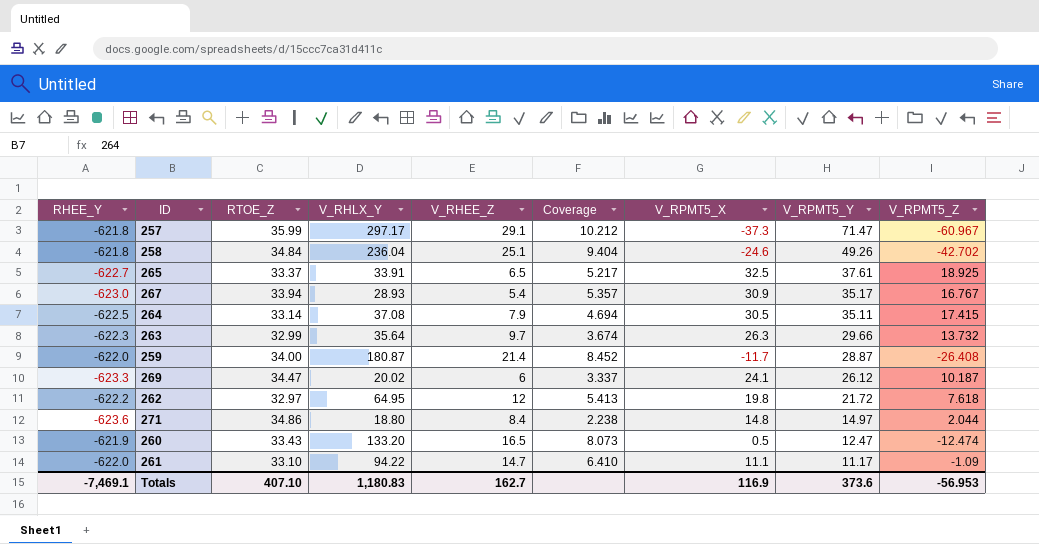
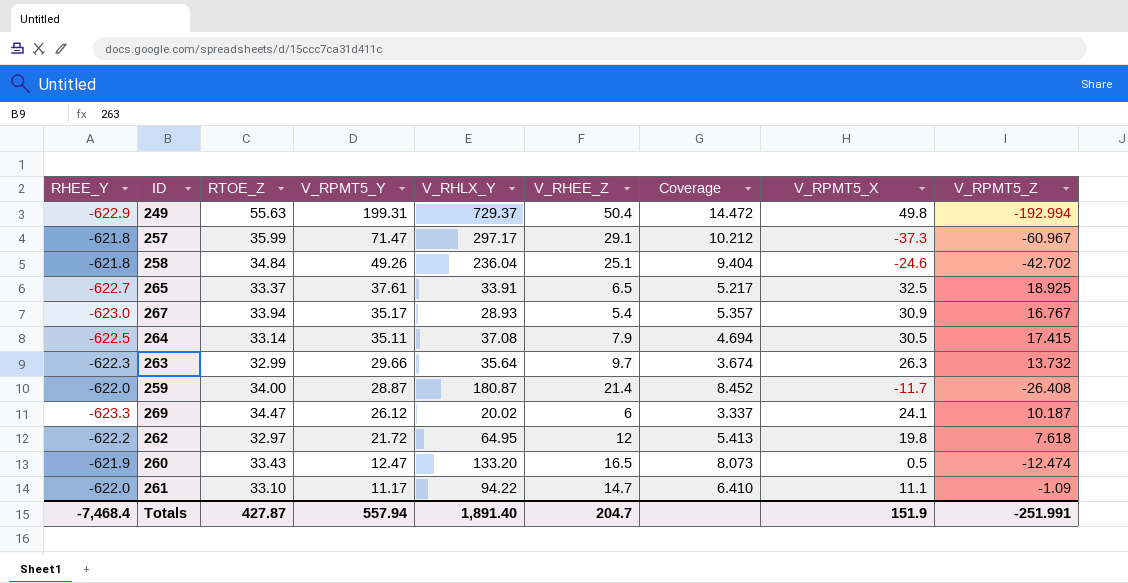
column V_RPMT5_Y | position: 8 -> 4
row 271: -623.6 | 34.86 | 18.80 | 8.4 | 2.238 | 14.8 | 14.97 | 2.044 -> none
row 249: none -> -622.9 | 55.63 | 199.31 | 729.37 | 50.4 | 14.472 | 49.8 | -192.994
Totals | RHEE_Y: -7,469.1 -> -7,468.4
Totals | RTOE_Z: 407.10 -> 427.87
Totals | V_RPMT5_Y: 373.6 -> 557.94
Totals | V_RHLX_Y: 1,180.83 -> 1,891.40
Totals | V_RHEE_Z: 162.7 -> 204.7
Totals | V_RPMT5_X: 116.9 -> 151.9
Totals | V_RPMT5_Z: -56.953 -> -251.991

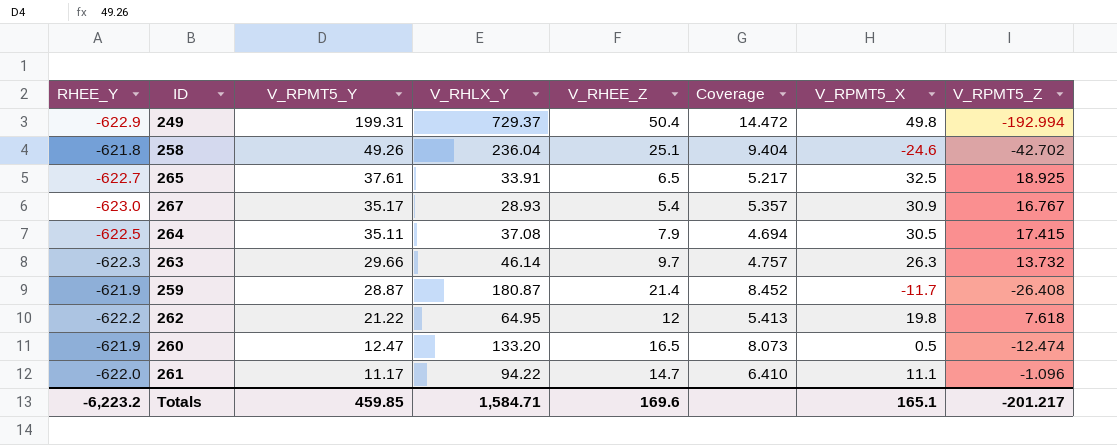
column RTOE_Z | position: 3 -> none
row 257: -621.8 | 35.99 | 71.47 | 297.17 | 29.1 | 10.212 | -37.3 | -60.967 -> none
row 269: -623.3 | 34.47 | 26.12 | 20.02 | 6 | 3.337 | 24.1 | 10.187 -> none
263 | V_RHLX_Y: 35.64 -> 46.14
263 | Coverage: 3.674 -> 4.757
259 | RHEE_Y: -622.0 -> -621.9
262 | V_RPMT5_Y: 21.72 -> 21.22
261 | V_RPMT5_Z: -1.09 -> -1.096
Totals | RHEE_Y: -7,468.4 -> -6,223.2
Totals | V_RPMT5_Y: 557.94 -> 459.85
Totals | V_RHLX_Y: 1,891.40 -> 1,584.71
Totals | V_RHEE_Z: 204.7 -> 169.6
Totals | V_RPMT5_X: 151.9 -> 165.1
Totals | V_RPMT5_Z: -251.991 -> -201.217

